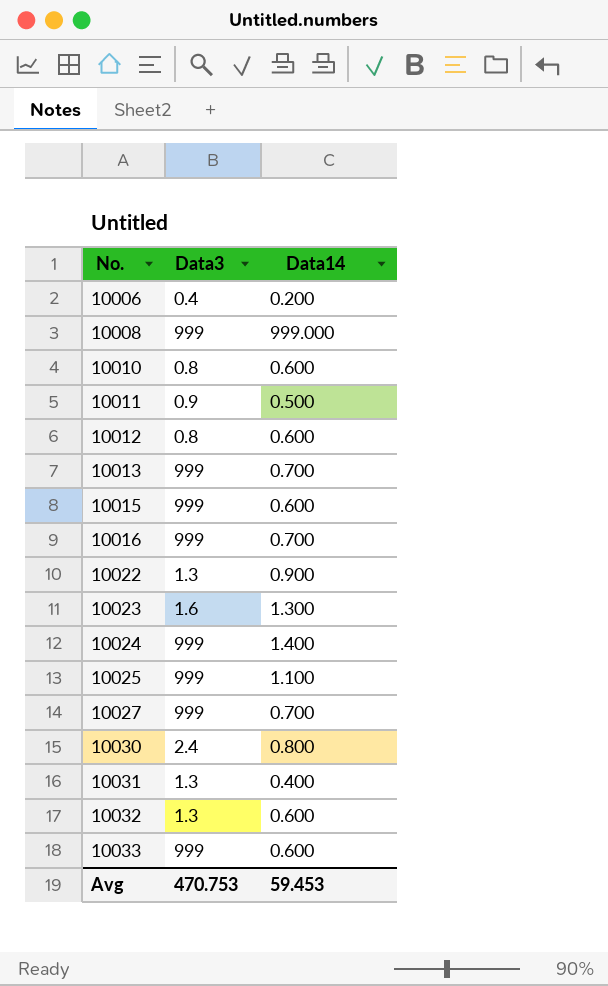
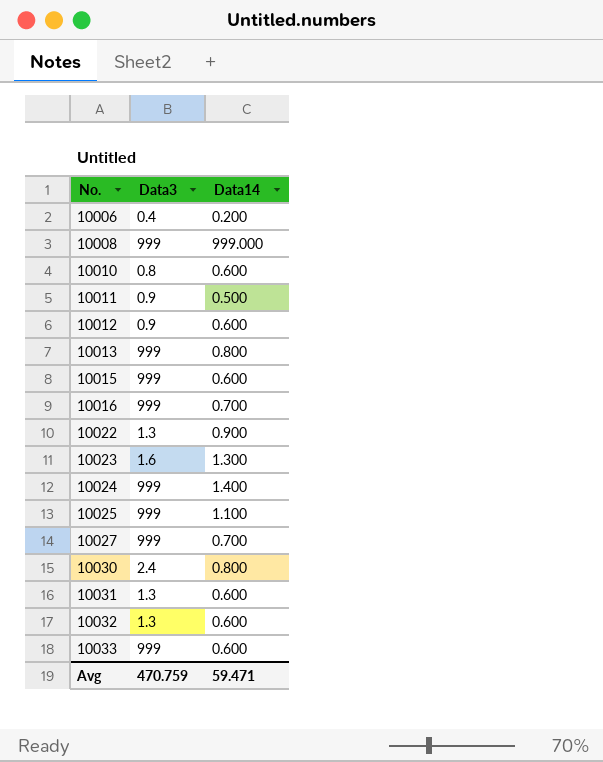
10012 | Data3: 0.8 -> 0.9
10013 | Data14: 0.700 -> 0.800
10031 | Data14: 0.400 -> 0.600
Avg | Data3: 470.753 -> 470.759
Avg | Data14: 59.453 -> 59.471

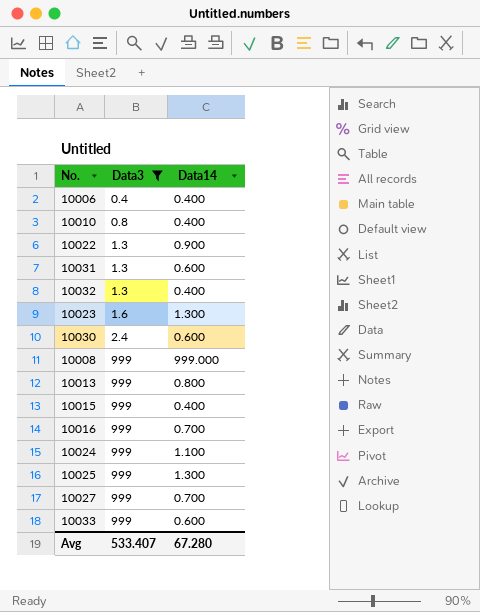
filter: none -> Data3 != 0.9
row order: No. ascending -> Data3 ascending
10006 | Data14: 0.200 -> 0.400
10010 | Data14: 0.600 -> 0.400
10032 | Data14: 0.600 -> 0.400
10030 | Data14: 0.800 -> 0.600
10015 | Data14: 0.600 -> 0.400
10024 | Data14: 1.400 -> 1.100
10025 | Data14: 1.100 -> 1.300
Avg | Data3: 470.759 -> 533.407
Avg | Data14: 59.471 -> 67.280

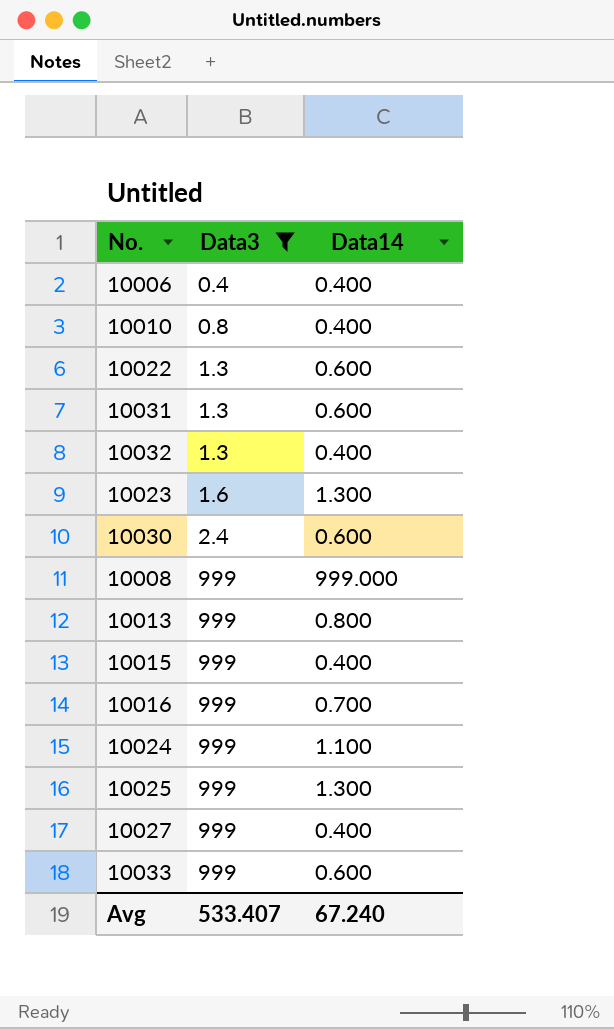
10022 | Data14: 0.900 -> 0.600
10027 | Data14: 0.700 -> 0.400
Avg | Data14: 67.280 -> 67.240

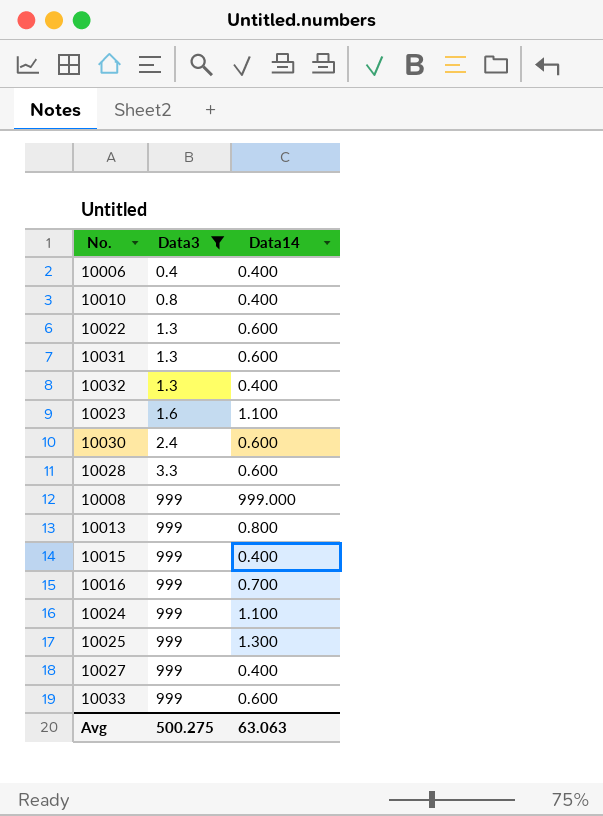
10023 | Data14: 1.300 -> 1.100
row 10028: none -> 3.3 | 0.600
Avg | Data3: 533.407 -> 500.275
Avg | Data14: 67.240 -> 63.063

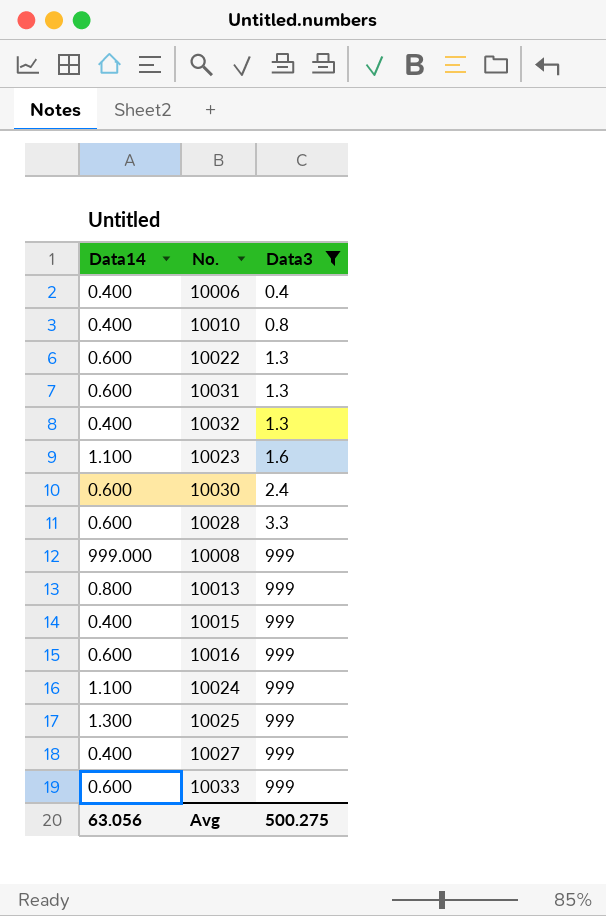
column Data14 | position: 3 -> 1
10016 | Data14: 0.700 -> 0.600
Avg | Data14: 63.063 -> 63.056

